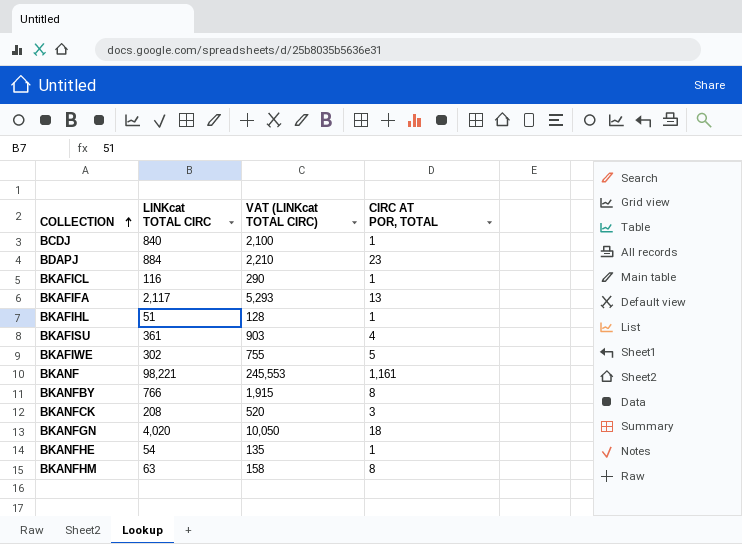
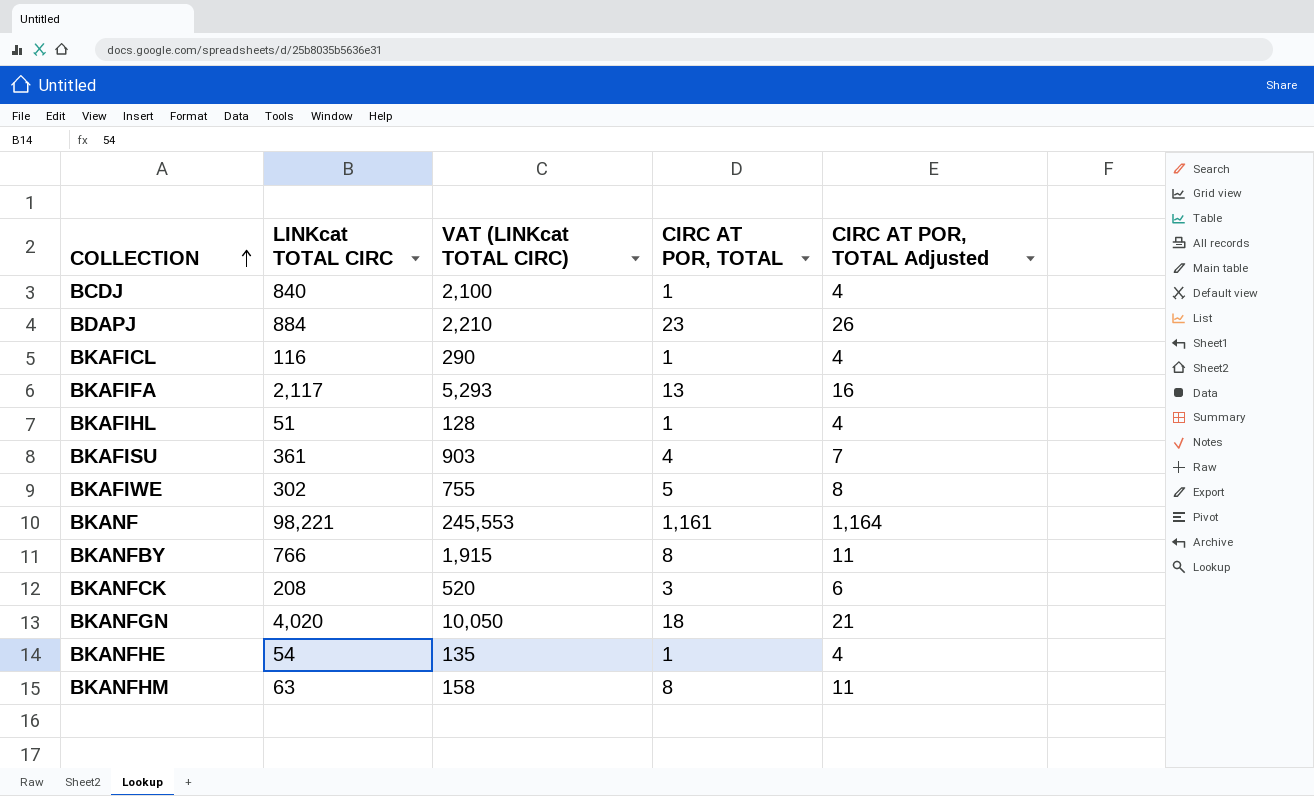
column CIRC AT POR, TOTAL Adjusted | formula: none -> [CIRC AT POR, TOTAL] + 3

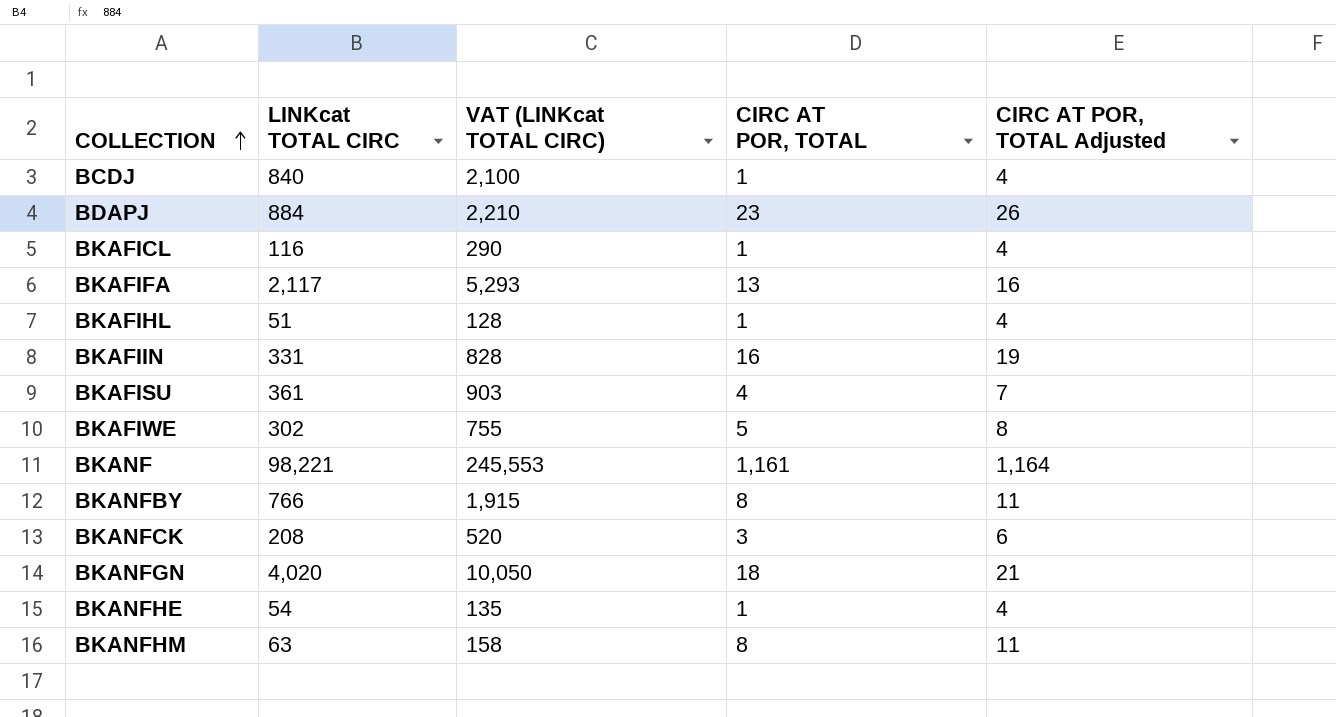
row BKAFIIN: none -> 331 | 828 | 16 | 19

